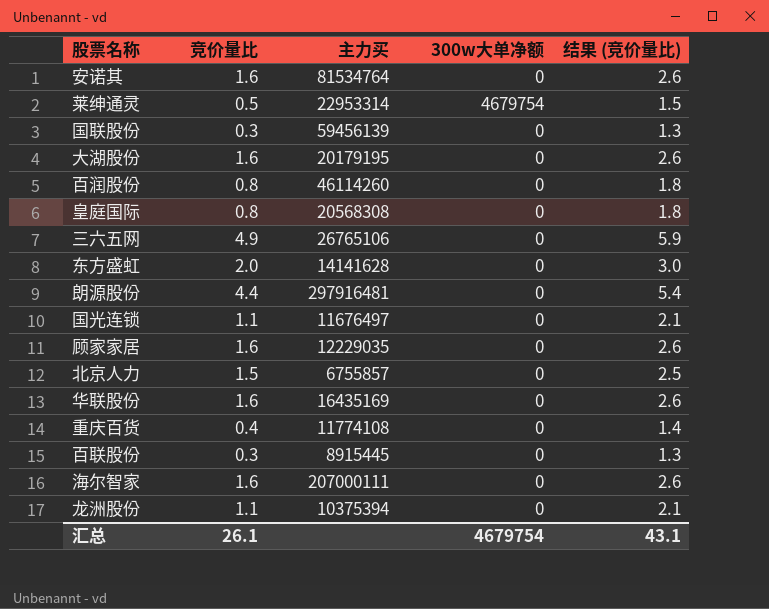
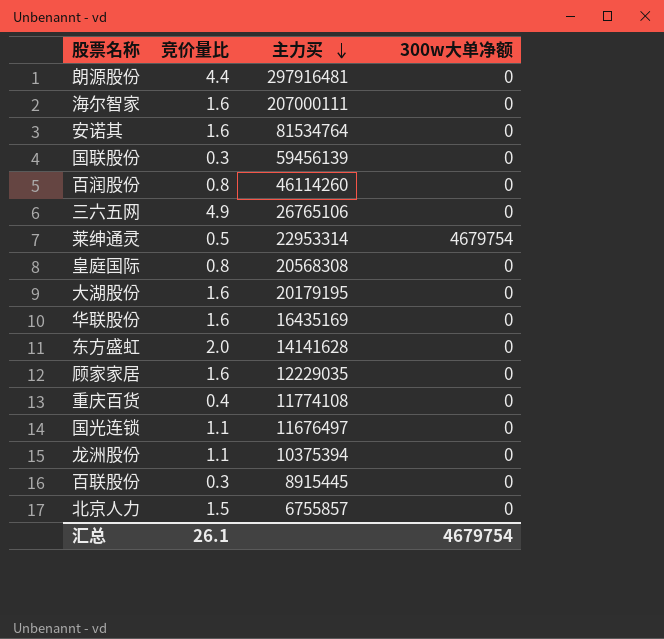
row order: none -> 主力买 descending
column 结果 (竞价量比) | formula: [竞价量比] + 1 -> none

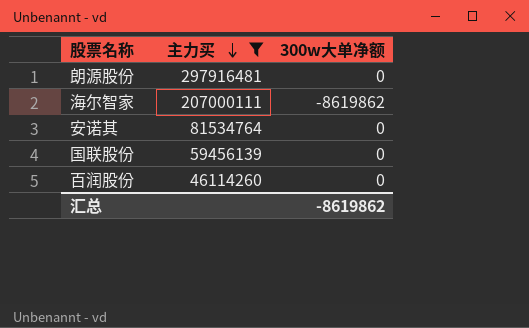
filter: none -> 主力买 >= 46114260
column 竞价量比 | position: 2 -> none
海尔智家 | 300w大单净额: 0 -> -8619862
汇总 | 300w大单净额: 4679754 -> -8619862

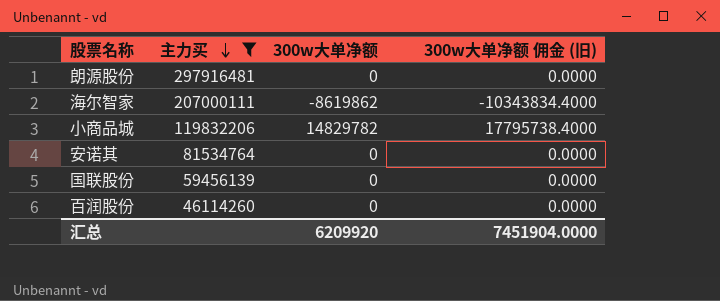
column 300w大单净额 佣金 (旧) | formula: none -> [300w大单净额] * 1.2
row 小商品城: none -> 119832206 | 14829782 | 17795738.4000
汇总 | 300w大单净额: -8619862 -> 6209920

